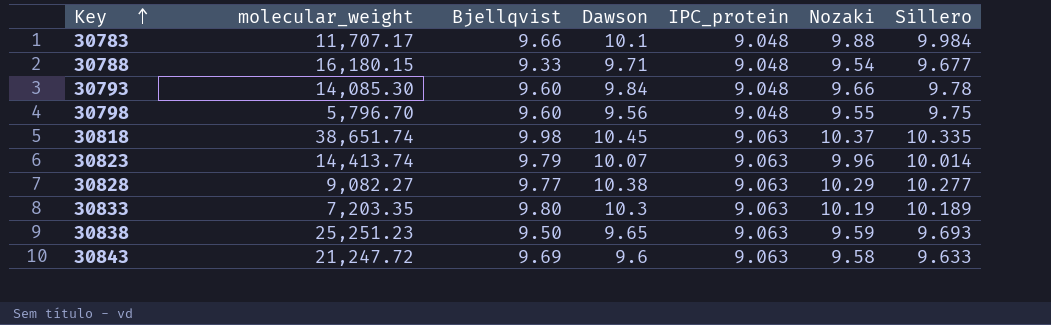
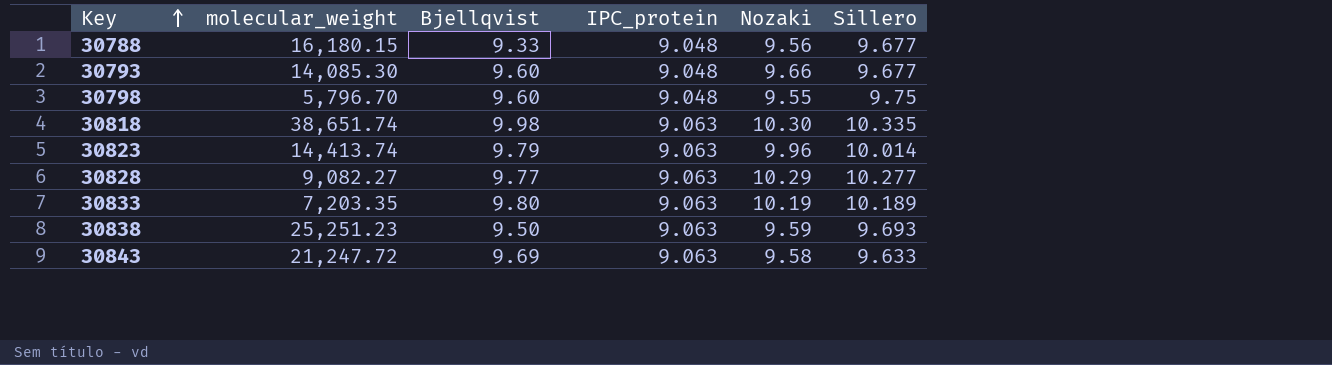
column Dawson | position: 4 -> none
row 30783: 11,707.17 | 9.66 | 10.1 | 9.048 | 9.88 | 9.984 -> none
30788 | Nozaki: 9.54 -> 9.56
30793 | Sillero: 9.78 -> 9.677
30818 | Nozaki: 10.37 -> 10.30

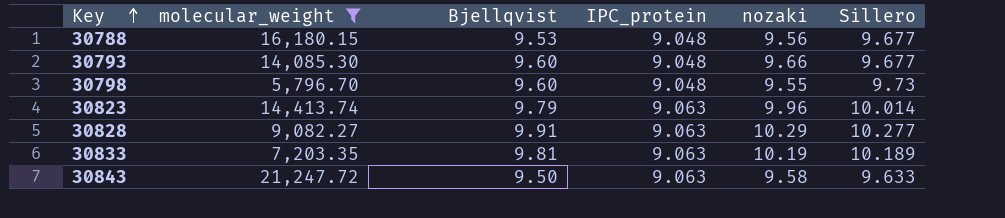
filter: none -> molecular_weight <= 21,247.72
column name: Nozaki -> nozaki
30788 | Bjellqvist: 9.33 -> 9.53
30798 | Sillero: 9.75 -> 9.73
30828 | Bjellqvist: 9.77 -> 9.91
30833 | Bjellqvist: 9.80 -> 9.81
30843 | Bjellqvist: 9.69 -> 9.50

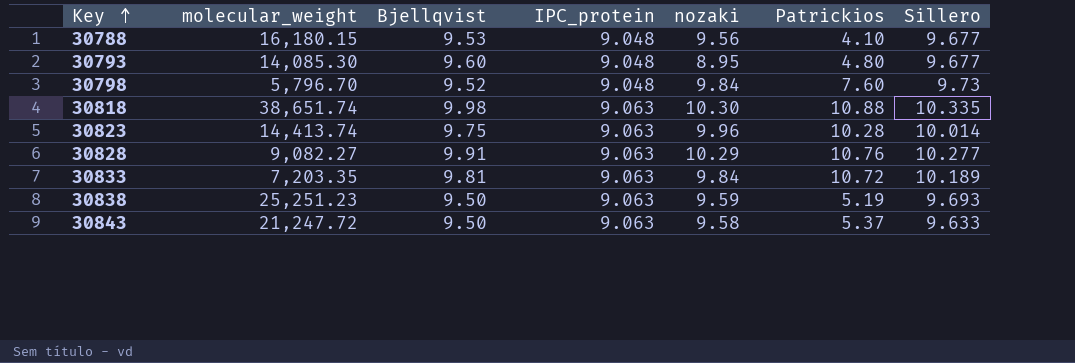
filter: molecular_weight <= 21,247.72 -> none
column Patrickios | position: none -> 6
30793 | nozaki: 9.66 -> 8.95
30798 | Bjellqvist: 9.60 -> 9.52
30798 | nozaki: 9.55 -> 9.84
30823 | Bjellqvist: 9.79 -> 9.75
30833 | nozaki: 10.19 -> 9.84

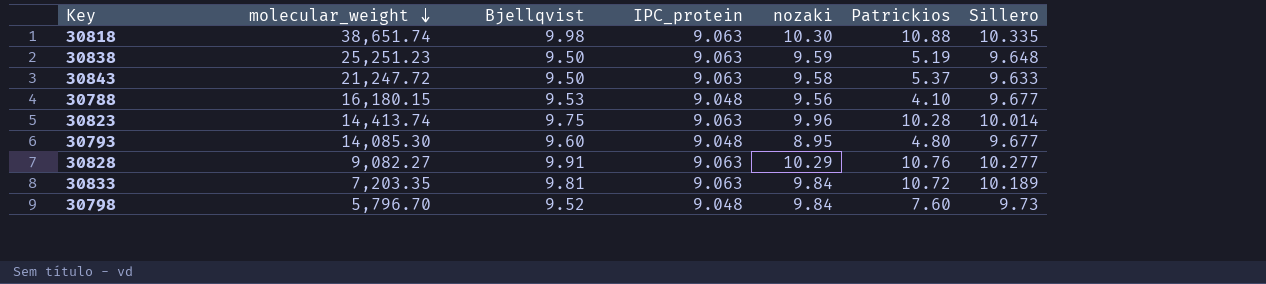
row order: Key ascending -> molecular_weight descending
30838 | Sillero: 9.693 -> 9.648

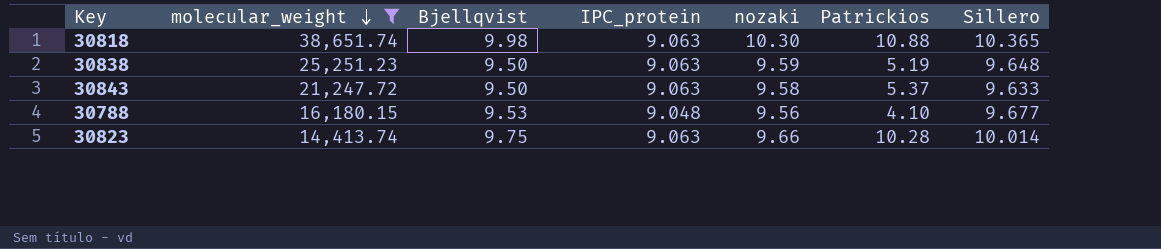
filter: none -> molecular_weight >= 14,413.74
30818 | Sillero: 10.335 -> 10.365
30823 | nozaki: 9.96 -> 9.66

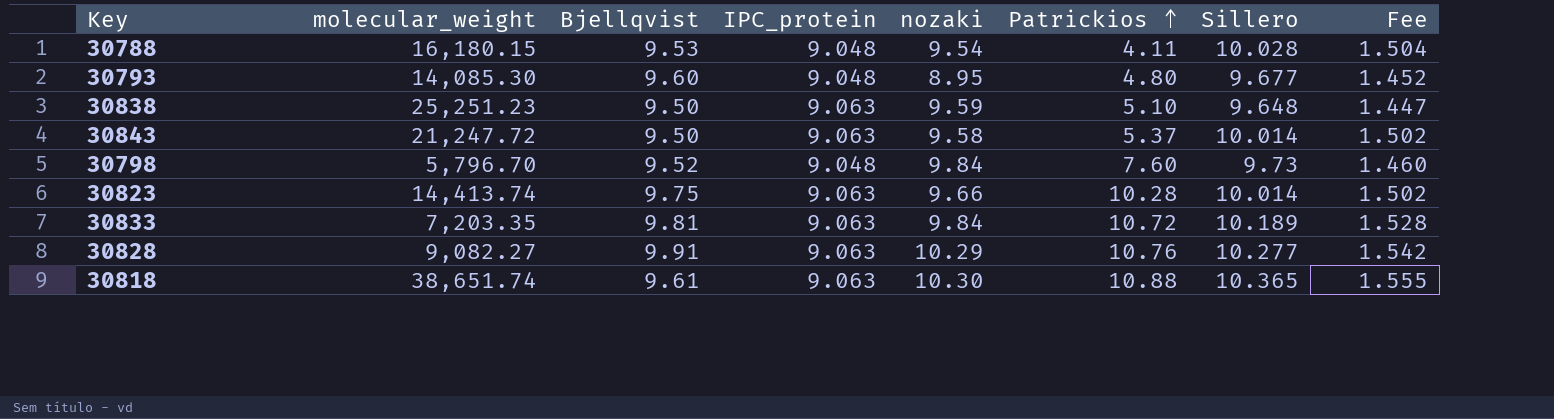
filter: molecular_weight >= 14,413.74 -> none
row order: molecular_weight descending -> Patrickios ascending
column Fee | formula: none -> [Sillero] * 0.15
30788 | nozaki: 9.56 -> 9.54
30788 | Patrickios: 4.10 -> 4.11
30788 | Sillero: 9.677 -> 10.028
30838 | Patrickios: 5.19 -> 5.10
30843 | Sillero: 9.633 -> 10.014
30818 | Bjellqvist: 9.98 -> 9.61

